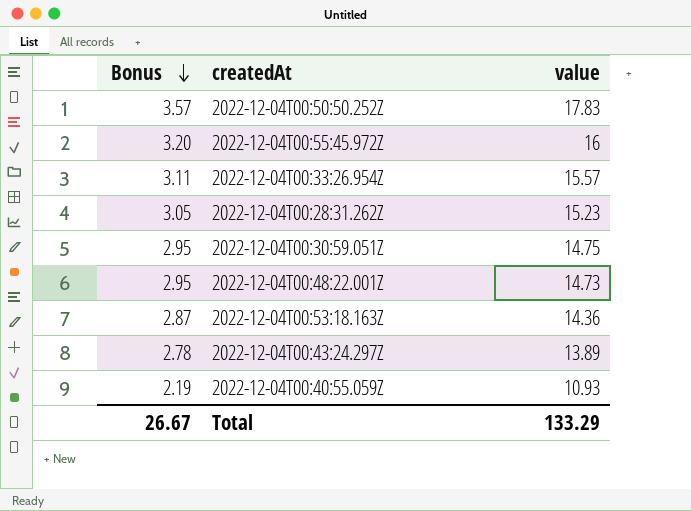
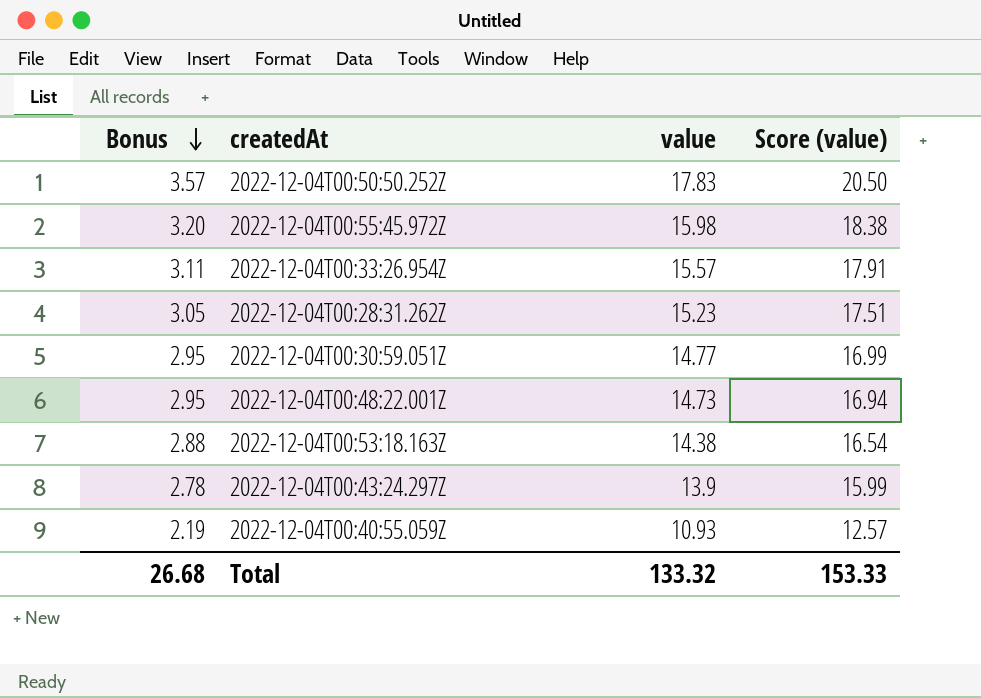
column Score (value) | formula: none -> [value] * 1.15
2022-12-04T00:55:45.972Z | value: 16 -> 15.98
2022-12-04T00:30:59.051Z | value: 14.75 -> 14.77
2022-12-04T00:53:18.163Z | Bonus: 2.87 -> 2.88
2022-12-04T00:53:18.163Z | value: 14.36 -> 14.38
2022-12-04T00:43:24.297Z | value: 13.89 -> 13.9
Total | Bonus: 26.67 -> 26.68
Total | value: 133.29 -> 133.32

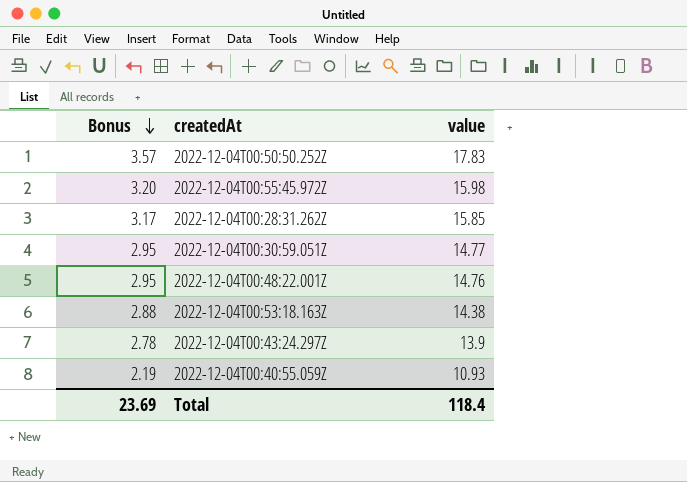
column Score (value) | formula: [value] * 1.15 -> none
row 2022-12-04T00:33:26.954Z: 3.11 | 15.57 | 17.91 -> none
2022-12-04T00:28:31.262Z | Bonus: 3.05 -> 3.17
2022-12-04T00:28:31.262Z | value: 15.23 -> 15.85
2022-12-04T00:48:22.001Z | value: 14.73 -> 14.76
Total | Bonus: 26.68 -> 23.69
Total | value: 133.32 -> 118.4

